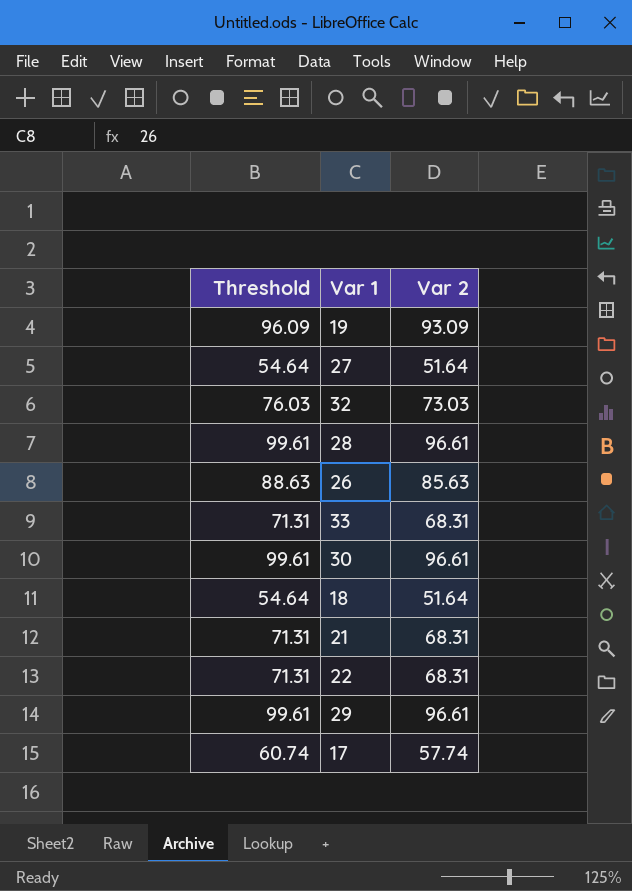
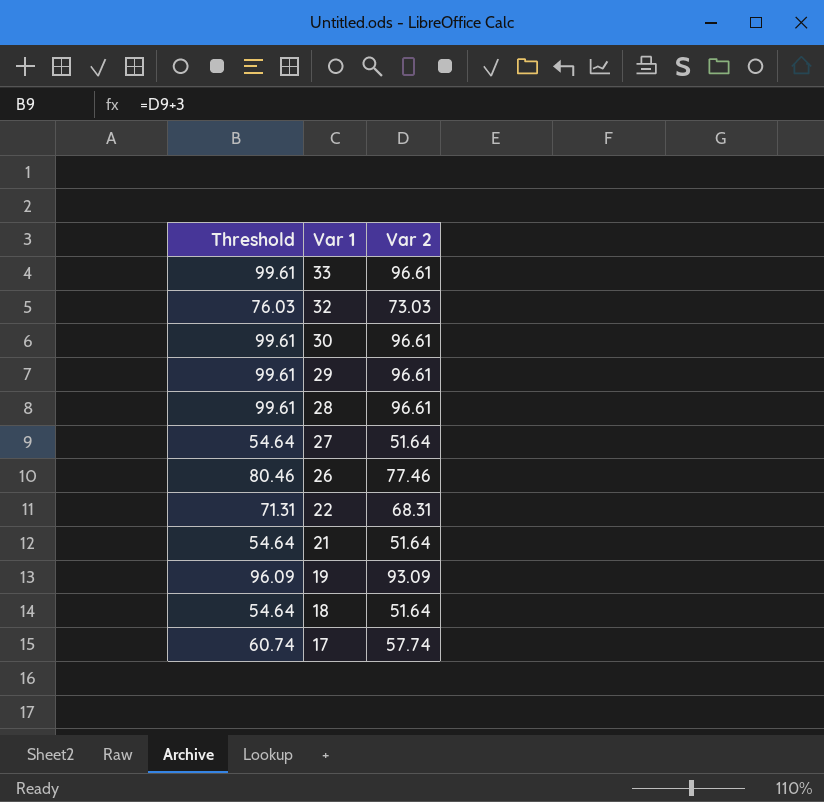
row order: none -> Var 1 descending
33 | Threshold: 71.31 -> 99.61
33 | Var 2: 68.31 -> 96.61
26 | Threshold: 88.63 -> 80.46
26 | Var 2: 85.63 -> 77.46
21 | Threshold: 71.31 -> 54.64
21 | Var 2: 68.31 -> 51.64

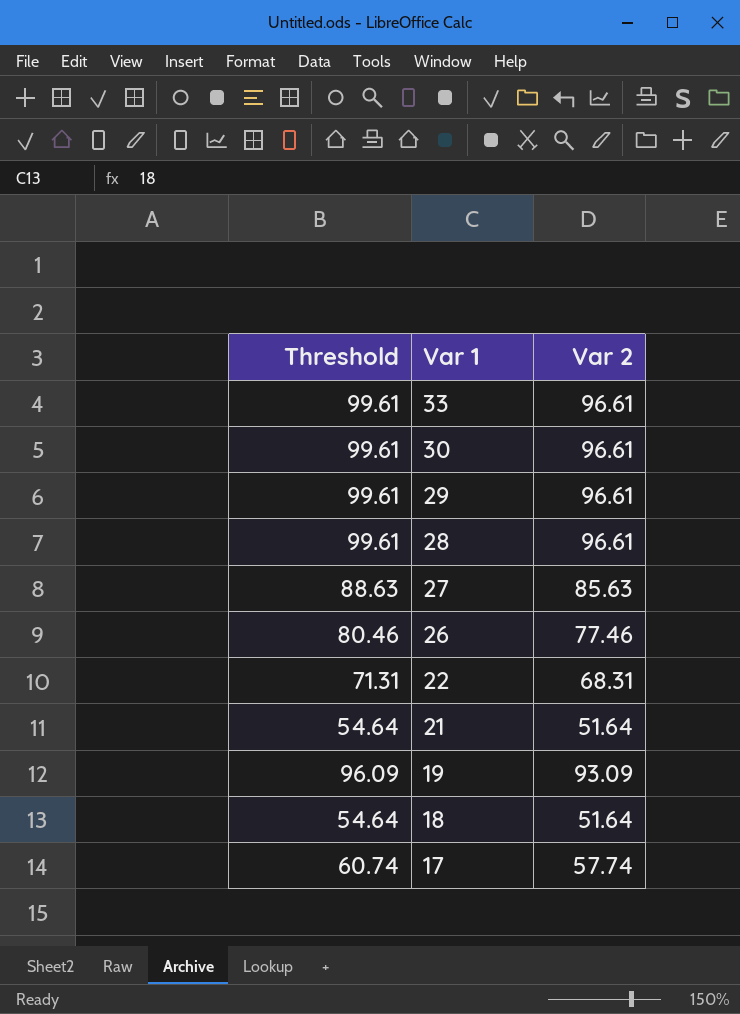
row 32: 76.03 | 73.03 -> none
27 | Threshold: 54.64 -> 88.63
27 | Var 2: 51.64 -> 85.63

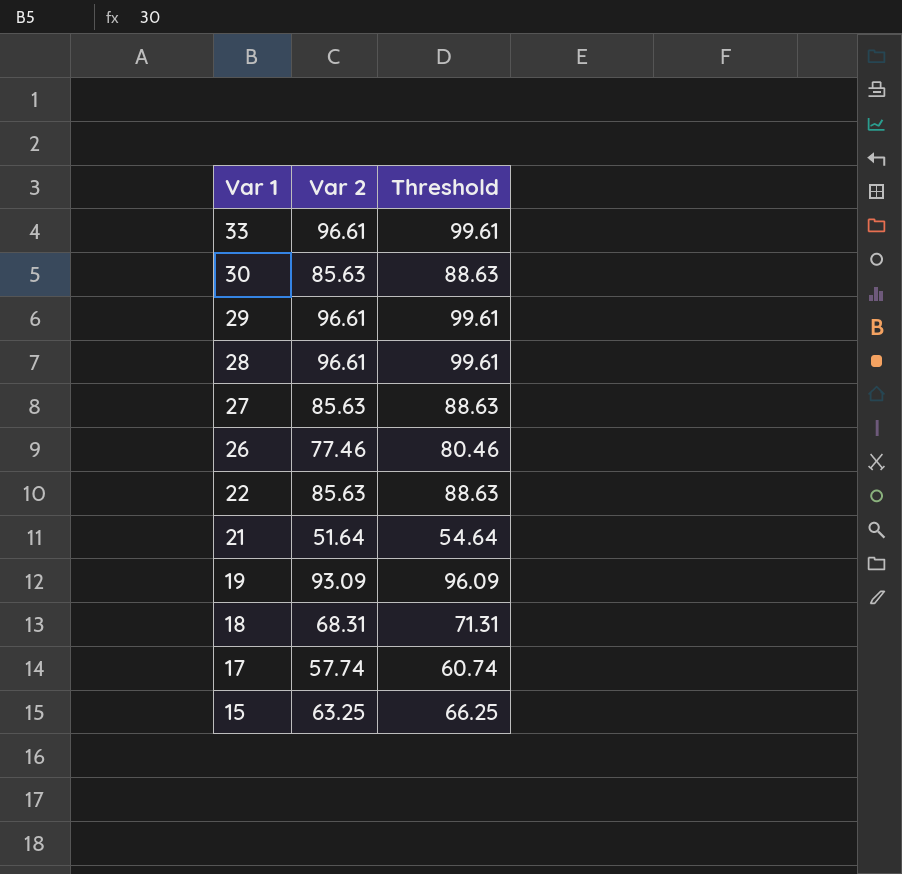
column Threshold | position: 1 -> 3
30 | Var 2: 96.61 -> 85.63
30 | Threshold: 99.61 -> 88.63
22 | Var 2: 68.31 -> 85.63
22 | Threshold: 71.31 -> 88.63
18 | Var 2: 51.64 -> 68.31
18 | Threshold: 54.64 -> 71.31
row 15: none -> 63.25 | 66.25

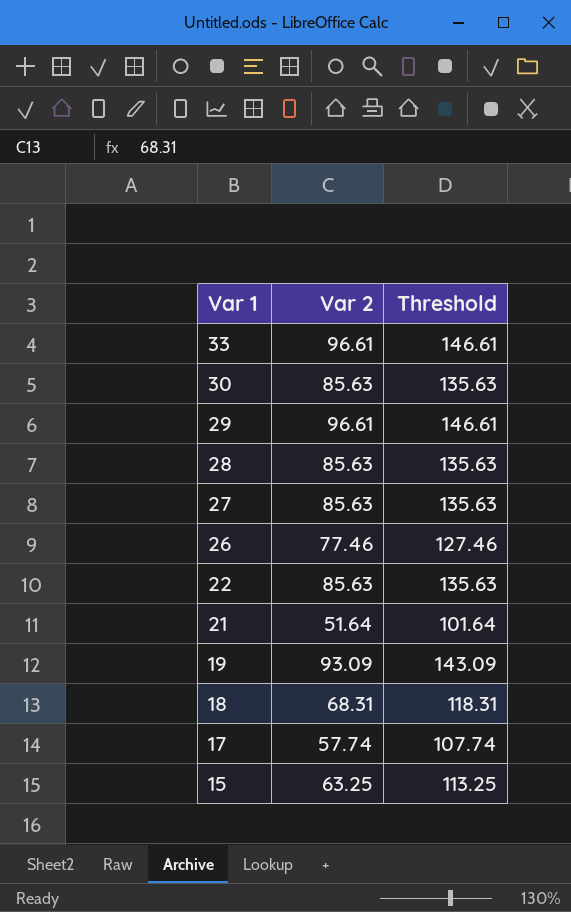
column Threshold | formula: [Var 2] + 3 -> [Var 2] + 50
28 | Var 2: 96.61 -> 85.63

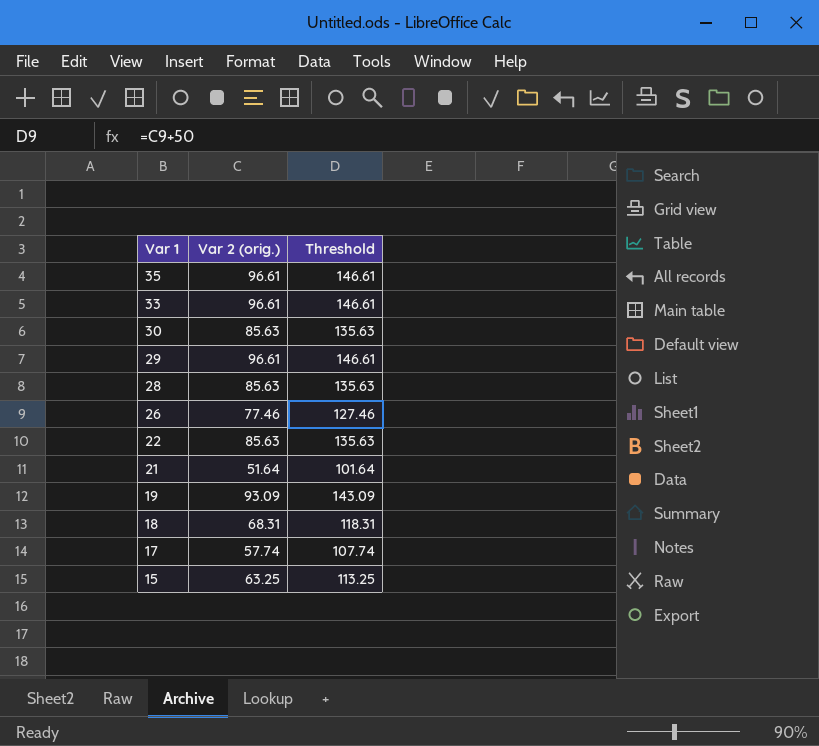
column name: Var 2 -> Var 2 (orig.)
row 27: 85.63 | 135.63 -> none
row 35: none -> 96.61 | 146.61

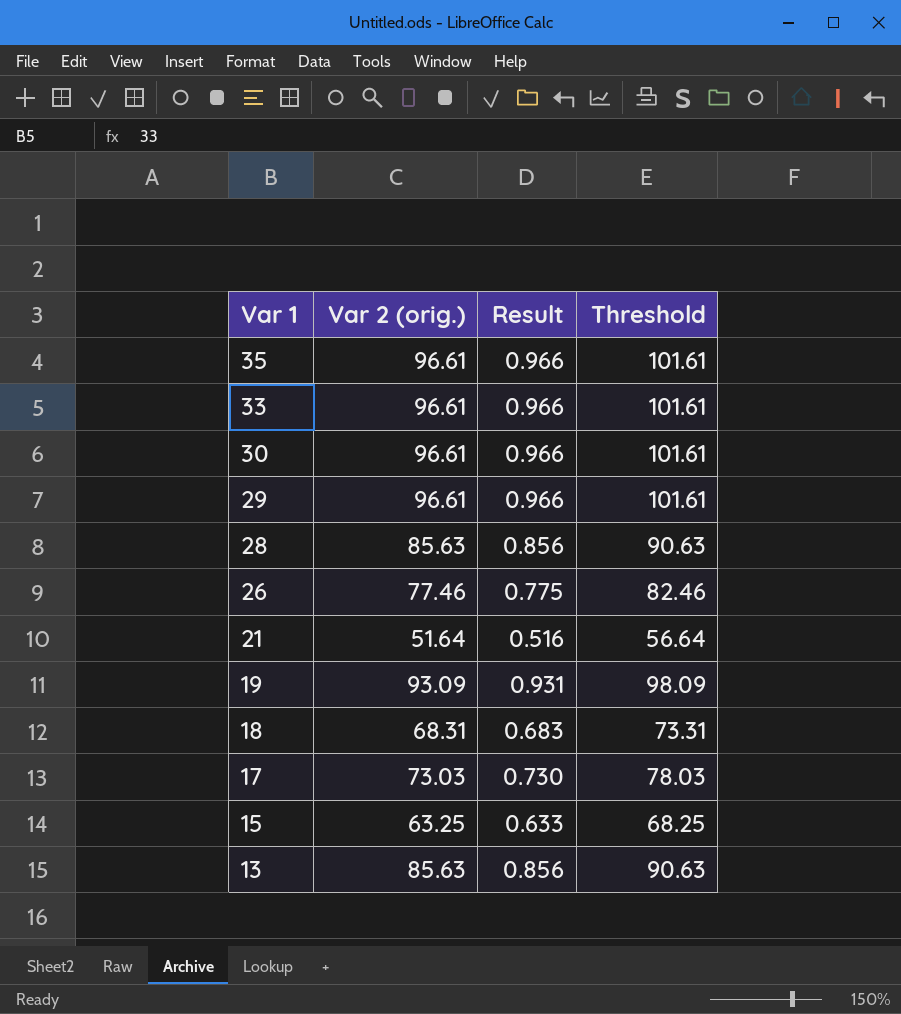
column Result | formula: none -> [Var 2 (orig.)] * 0.01
column Threshold | formula: [Var 2 (orig.)] + 50 -> [Var 2 (orig.)] + 5
row 22: 85.63 | 135.63 -> none
30 | Var 2 (orig.): 85.63 -> 96.61
17 | Var 2 (orig.): 57.74 -> 73.03
row 13: none -> 85.63 | 0.856 | 90.63

